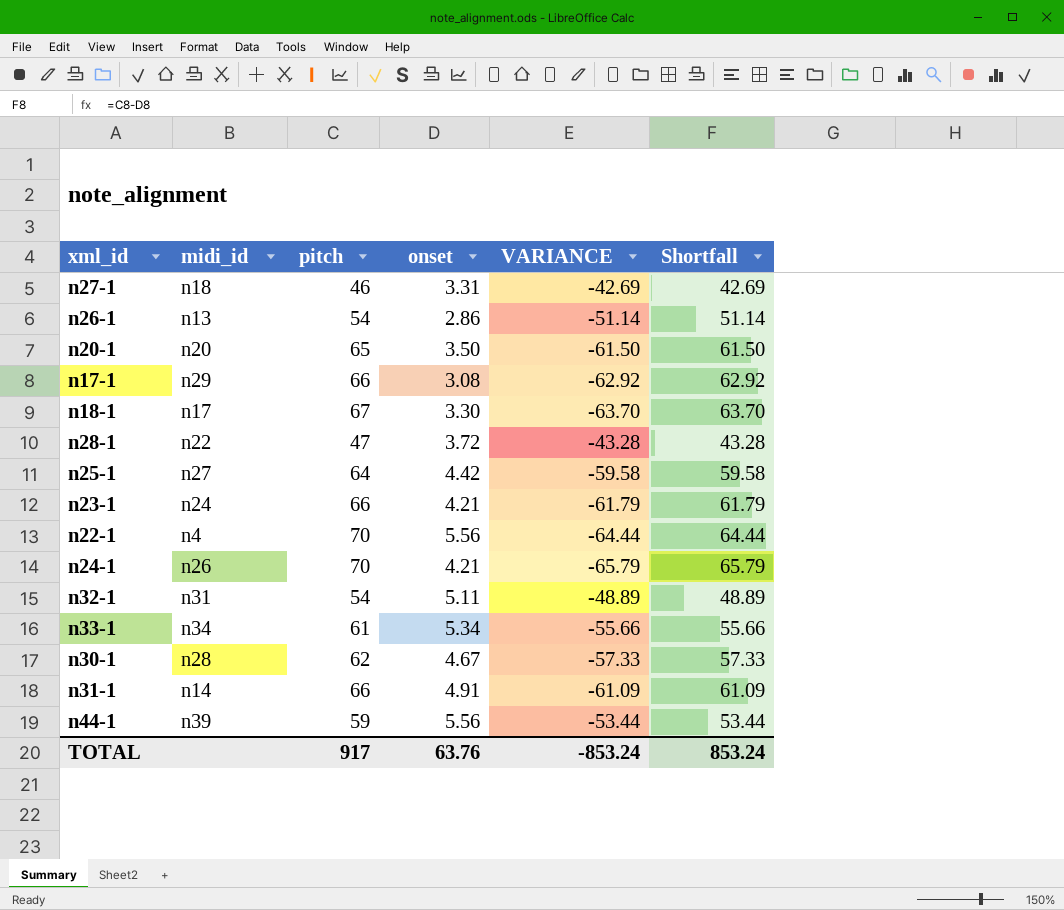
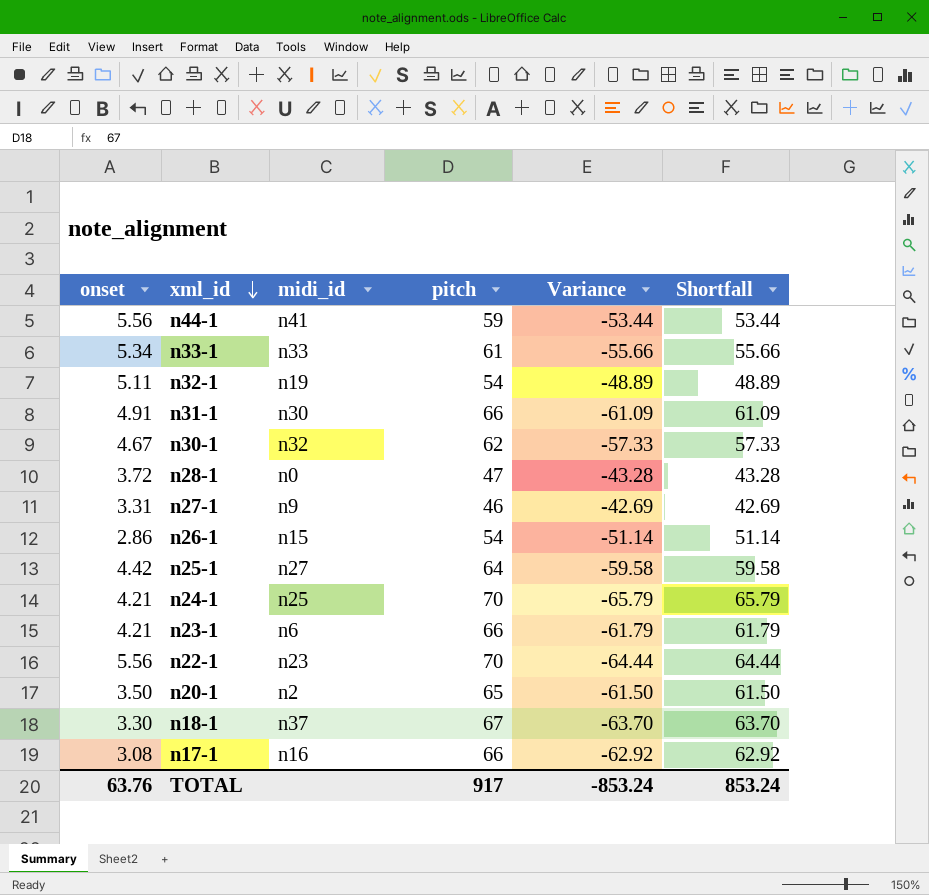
row order: none -> xml_id descending
column onset | position: 4 -> 1
column name: VARIANCE -> Variance
n44-1 | midi_id: n39 -> n41
n33-1 | midi_id: n34 -> n33
n32-1 | midi_id: n31 -> n19
n31-1 | midi_id: n14 -> n30
n30-1 | midi_id: n28 -> n32
n28-1 | midi_id: n22 -> n0
n27-1 | midi_id: n18 -> n9
n26-1 | midi_id: n13 -> n15
n24-1 | midi_id: n26 -> n25
n23-1 | midi_id: n24 -> n6
n22-1 | midi_id: n4 -> n23
n20-1 | midi_id: n20 -> n2
n18-1 | midi_id: n17 -> n37
n17-1 | midi_id: n29 -> n16

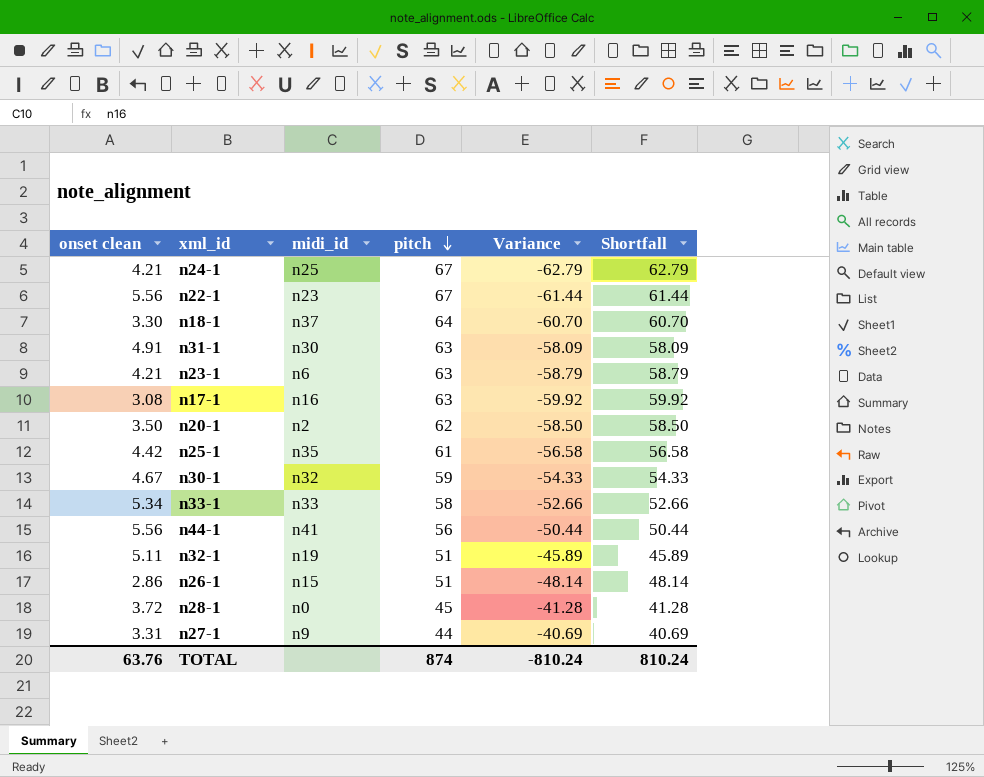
row order: xml_id descending -> pitch descending
column name: onset -> onset clean
n24-1 | pitch: 70 -> 67
n24-1 | Variance: -65.79 -> -62.79
n24-1 | Shortfall: 65.79 -> 62.79
n22-1 | pitch: 70 -> 67
n22-1 | Variance: -64.44 -> -61.44
n22-1 | Shortfall: 64.44 -> 61.44
n18-1 | pitch: 67 -> 64
n18-1 | Variance: -63.70 -> -60.70
n18-1 | Shortfall: 63.70 -> 60.70
n31-1 | pitch: 66 -> 63
n31-1 | Variance: -61.09 -> -58.09
n31-1 | Shortfall: 61.09 -> 58.09
n23-1 | pitch: 66 -> 63
n23-1 | Variance: -61.79 -> -58.79
n23-1 | Shortfall: 61.79 -> 58.79
n17-1 | pitch: 66 -> 63
n17-1 | Variance: -62.92 -> -59.92
n17-1 | Shortfall: 62.92 -> 59.92
n20-1 | pitch: 65 -> 62
n20-1 | Variance: -61.50 -> -58.50
n20-1 | Shortfall: 61.50 -> 58.50
n25-1 | midi_id: n27 -> n35
n25-1 | pitch: 64 -> 61
n25-1 | Variance: -59.58 -> -56.58
n25-1 | Shortfall: 59.58 -> 56.58
n30-1 | pitch: 62 -> 59
n30-1 | Variance: -57.33 -> -54.33
n30-1 | Shortfall: 57.33 -> 54.33
n33-1 | pitch: 61 -> 58
n33-1 | Variance: -55.66 -> -52.66
n33-1 | Shortfall: 55.66 -> 52.66
n44-1 | pitch: 59 -> 56
n44-1 | Variance: -53.44 -> -50.44
n44-1 | Shortfall: 53.44 -> 50.44
n32-1 | pitch: 54 -> 51
n32-1 | Variance: -48.89 -> -45.89
n32-1 | Shortfall: 48.89 -> 45.89
n26-1 | pitch: 54 -> 51
n26-1 | Variance: -51.14 -> -48.14
n26-1 | Shortfall: 51.14 -> 48.14
n28-1 | pitch: 47 -> 45
n28-1 | Variance: -43.28 -> -41.28
n28-1 | Shortfall: 43.28 -> 41.28
n27-1 | pitch: 46 -> 44
n27-1 | Variance: -42.69 -> -40.69
n27-1 | Shortfall: 42.69 -> 40.69
TOTAL | pitch: 917 -> 874
TOTAL | Variance: -853.24 -> -810.24
TOTAL | Shortfall: 853.24 -> 810.24

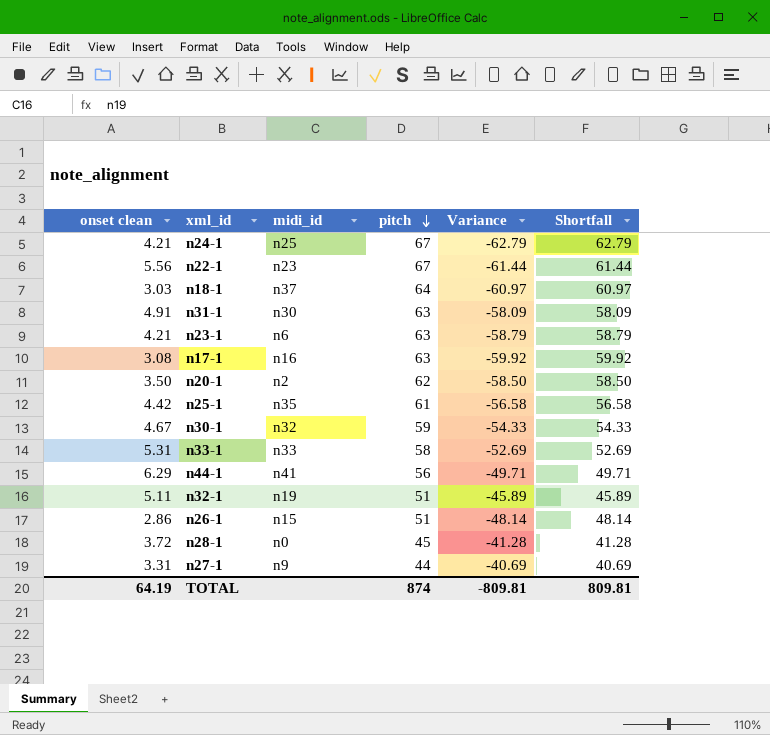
n18-1 | onset clean: 3.30 -> 3.03
n18-1 | Variance: -60.70 -> -60.97
n18-1 | Shortfall: 60.70 -> 60.97
n33-1 | onset clean: 5.34 -> 5.31
n33-1 | Variance: -52.66 -> -52.69
n33-1 | Shortfall: 52.66 -> 52.69
n44-1 | onset clean: 5.56 -> 6.29
n44-1 | Variance: -50.44 -> -49.71
n44-1 | Shortfall: 50.44 -> 49.71
TOTAL | onset clean: 63.76 -> 64.19
TOTAL | Variance: -810.24 -> -809.81
TOTAL | Shortfall: 810.24 -> 809.81

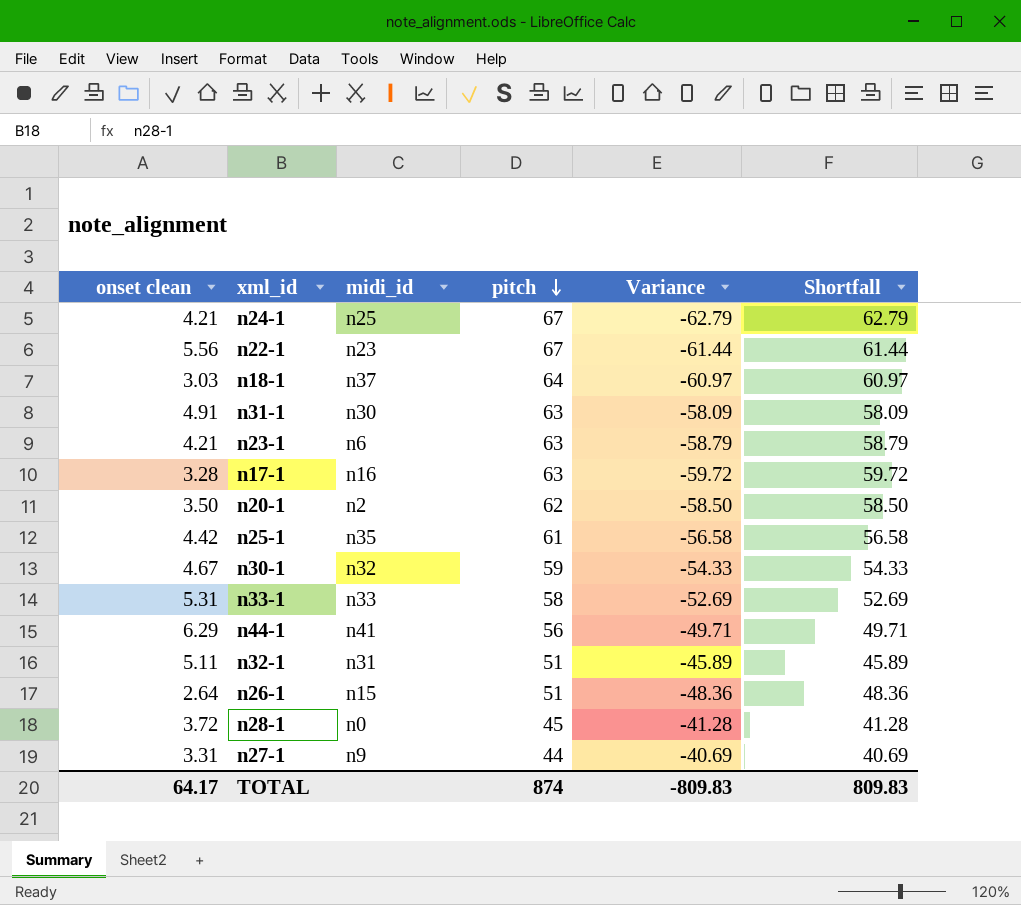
n17-1 | onset clean: 3.08 -> 3.28
n17-1 | Variance: -59.92 -> -59.72
n17-1 | Shortfall: 59.92 -> 59.72
n32-1 | midi_id: n19 -> n31
n26-1 | onset clean: 2.86 -> 2.64
n26-1 | Variance: -48.14 -> -48.36
n26-1 | Shortfall: 48.14 -> 48.36
TOTAL | onset clean: 64.19 -> 64.17
TOTAL | Variance: -809.81 -> -809.83
TOTAL | Shortfall: 809.81 -> 809.83

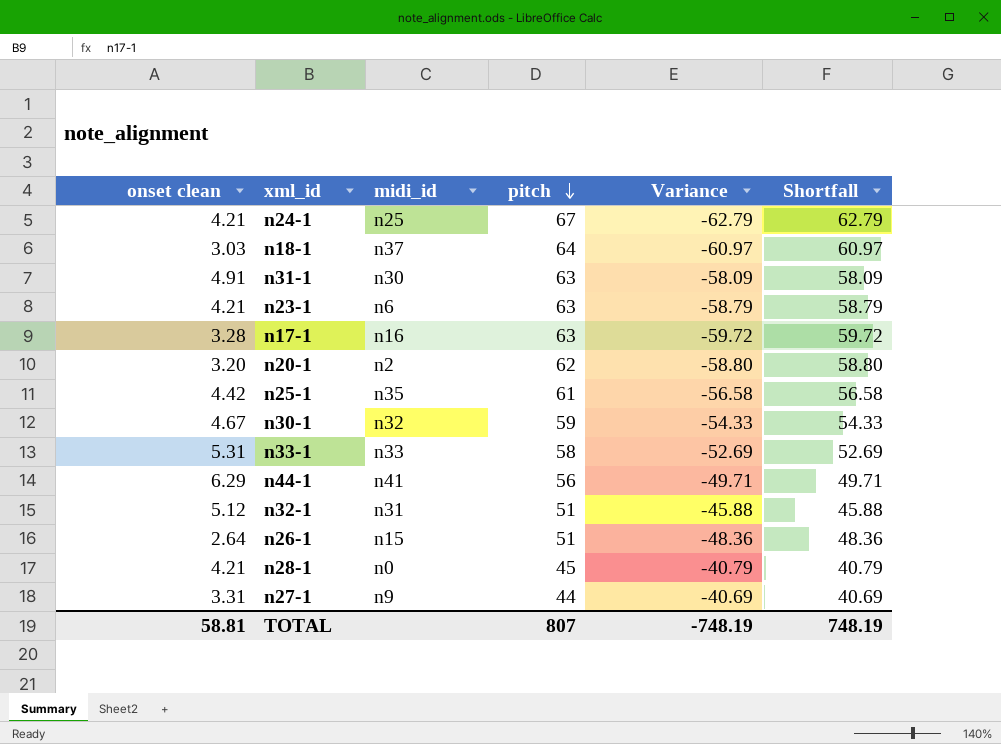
row n22-1: 5.56 | n23 | 67 | -61.44 | 61.44 -> none
n20-1 | onset clean: 3.50 -> 3.20
n20-1 | Variance: -58.50 -> -58.80
n20-1 | Shortfall: 58.50 -> 58.80
n32-1 | onset clean: 5.11 -> 5.12
n32-1 | Variance: -45.89 -> -45.88
n32-1 | Shortfall: 45.89 -> 45.88
n28-1 | onset clean: 3.72 -> 4.21
n28-1 | Variance: -41.28 -> -40.79
n28-1 | Shortfall: 41.28 -> 40.79
TOTAL | onset clean: 64.17 -> 58.81
TOTAL | pitch: 874 -> 807
TOTAL | Variance: -809.83 -> -748.19
TOTAL | Shortfall: 809.83 -> 748.19

